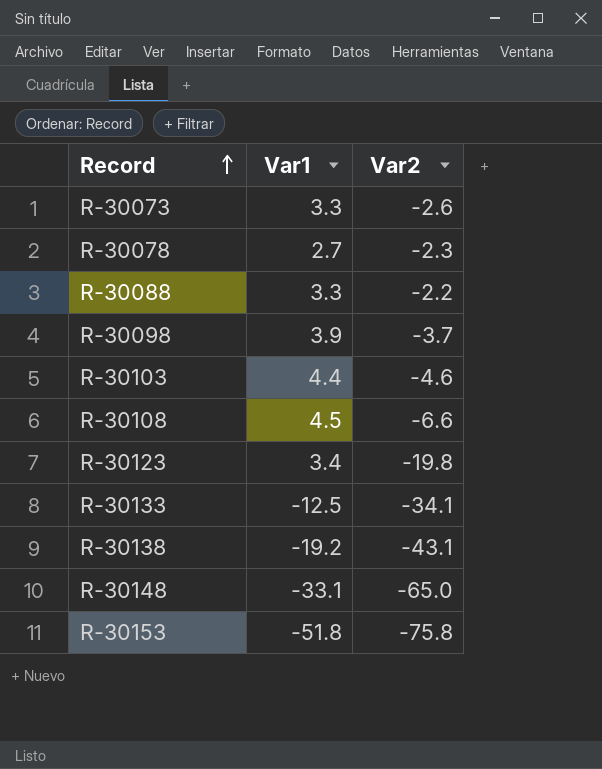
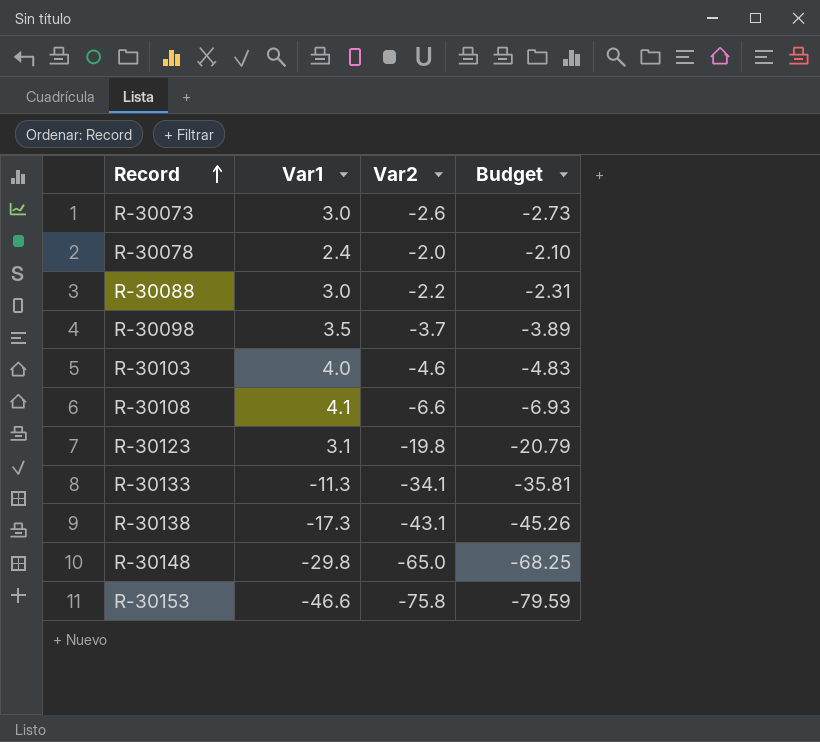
column Budget | formula: none -> [Var2] * 1.05
R-30073 | Var1: 3.3 -> 3.0
R-30078 | Var1: 2.7 -> 2.4
R-30078 | Var2: -2.3 -> -2.0
R-30088 | Var1: 3.3 -> 3.0
R-30098 | Var1: 3.9 -> 3.5
R-30103 | Var1: 4.4 -> 4.0
R-30108 | Var1: 4.5 -> 4.1
R-30123 | Var1: 3.4 -> 3.1
R-30133 | Var1: -12.5 -> -11.3
R-30138 | Var1: -19.2 -> -17.3
R-30148 | Var1: -33.1 -> -29.8
R-30153 | Var1: -51.8 -> -46.6

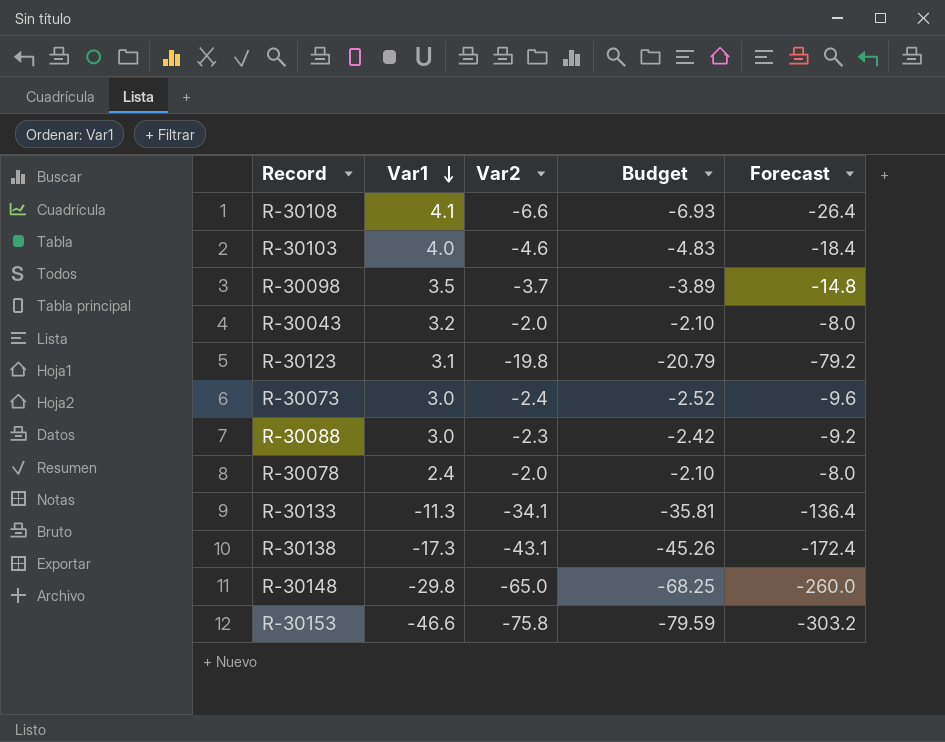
row order: Record ascending -> Var1 descending
column Forecast | formula: none -> [Var2] * 4
row R-30043: none -> 3.2 | -2.0 | -2.10 | -8.0
R-30073 | Var2: -2.6 -> -2.4
R-30073 | Budget: -2.73 -> -2.52
R-30088 | Var2: -2.2 -> -2.3
R-30088 | Budget: -2.31 -> -2.42

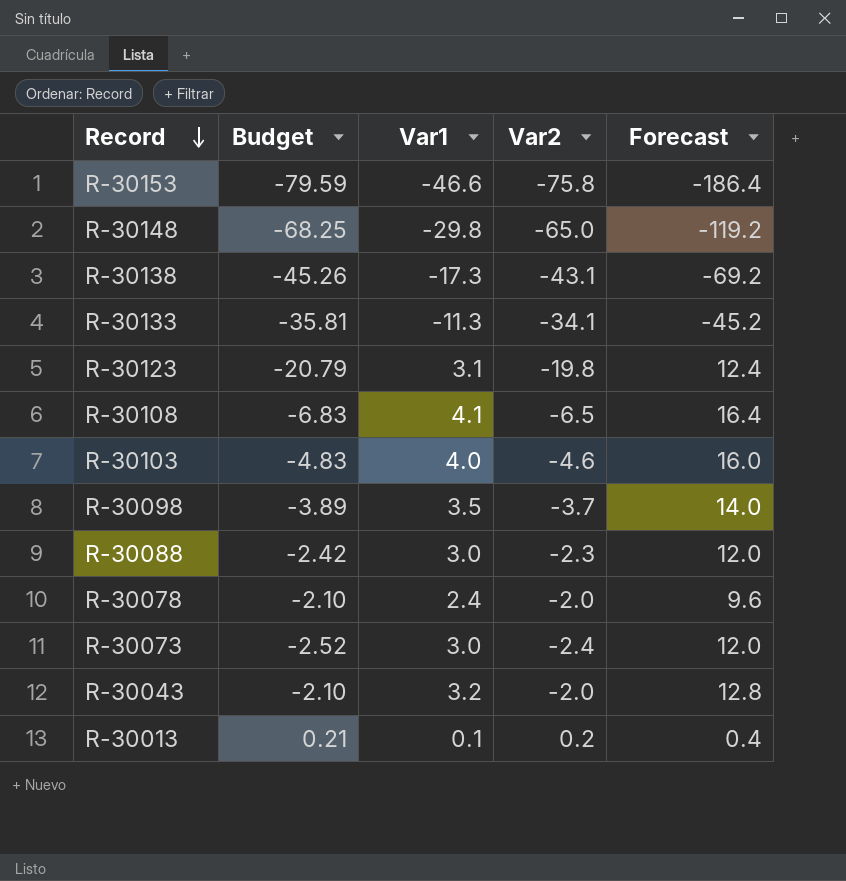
row order: Var1 descending -> Record descending
column Budget | position: 4 -> 2
column Forecast | formula: [Var2] * 4 -> [Var1] * 4
R-30108 | Budget: -6.93 -> -6.83
R-30108 | Var2: -6.6 -> -6.5
row R-30013: none -> 0.21 | 0.1 | 0.2 | 0.4

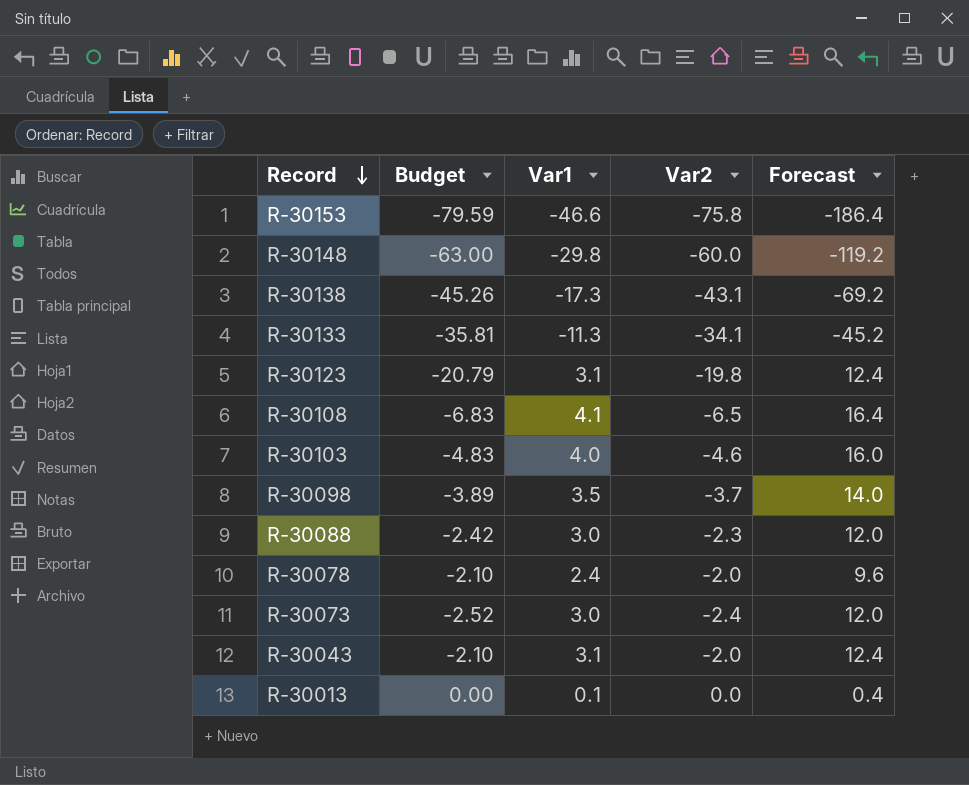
R-30148 | Budget: -68.25 -> -63.00
R-30148 | Var2: -65.0 -> -60.0
R-30043 | Var1: 3.2 -> 3.1
R-30043 | Forecast: 12.8 -> 12.4
R-30013 | Budget: 0.21 -> 0.00
R-30013 | Var2: 0.2 -> 0.0

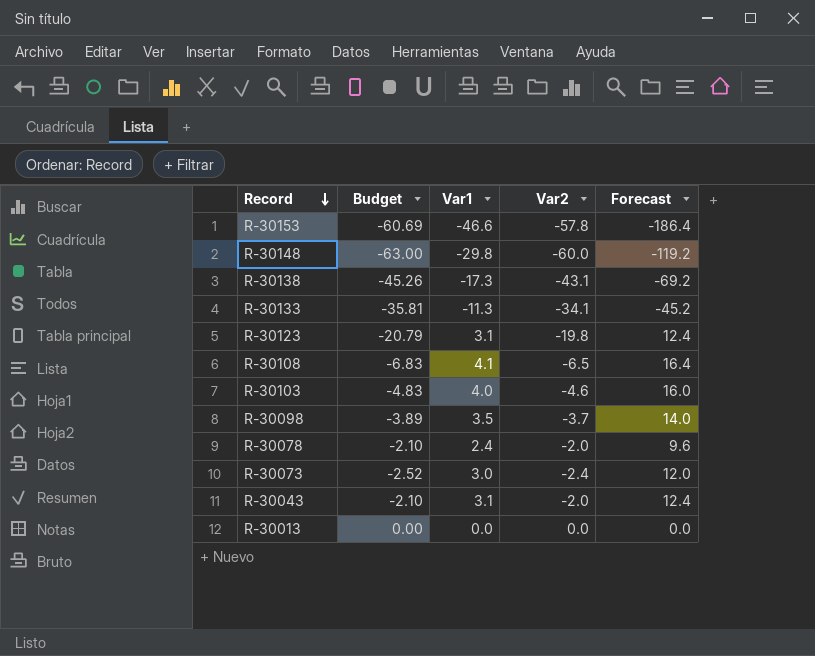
row R-30088: -2.42 | 3.0 | -2.3 | 12.0 -> none
R-30153 | Budget: -79.59 -> -60.69
R-30153 | Var2: -75.8 -> -57.8
R-30013 | Var1: 0.1 -> 0.0
R-30013 | Forecast: 0.4 -> 0.0

